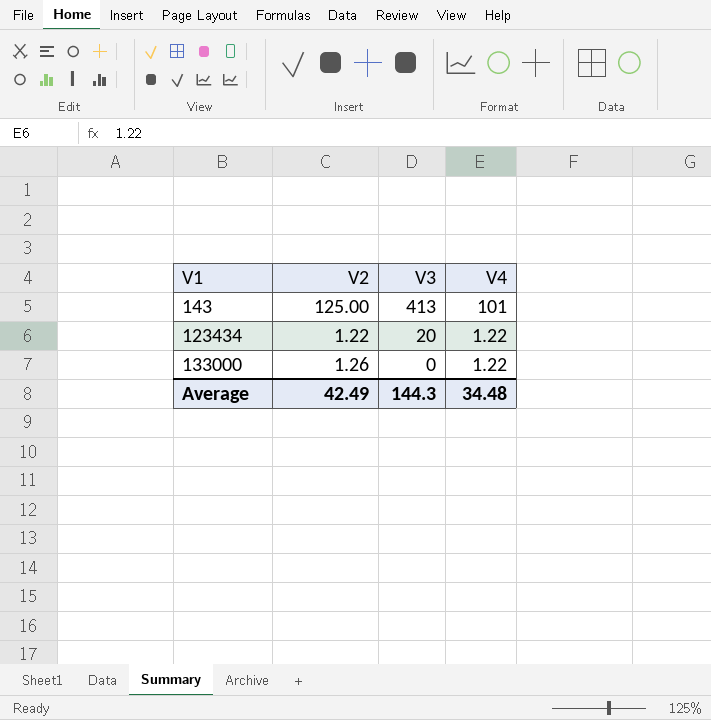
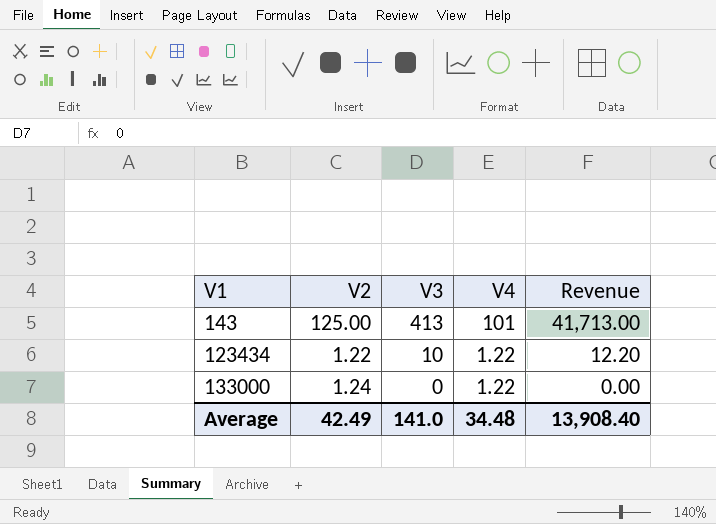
column Revenue | formula: none -> [V3] * [V4]
123434 | V3: 20 -> 10
133000 | V2: 1.26 -> 1.24
Average | V3: 144.3 -> 141.0

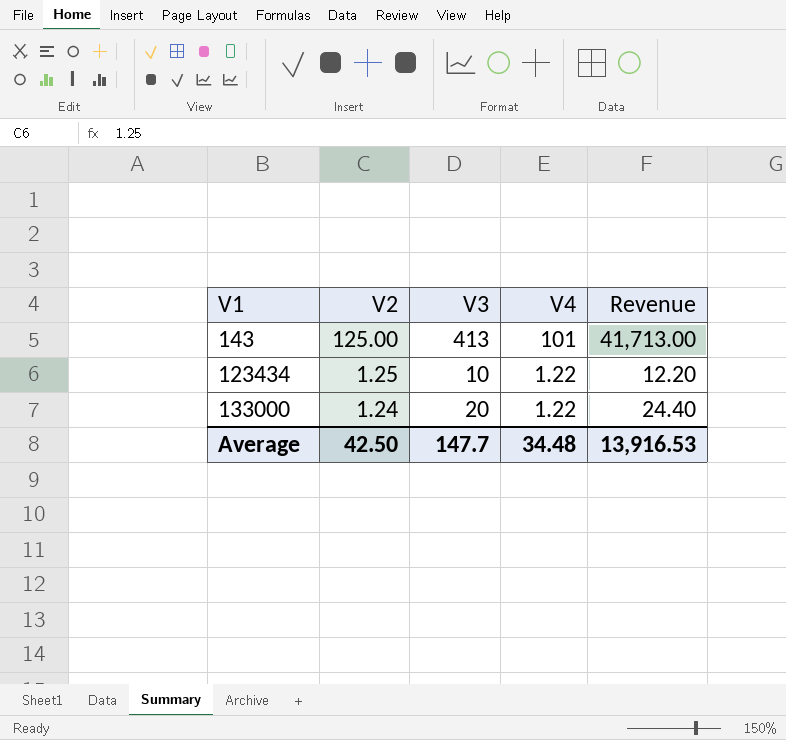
123434 | V2: 1.22 -> 1.25
133000 | V3: 0 -> 20
133000 | Revenue: 0.00 -> 24.40
Average | V2: 42.49 -> 42.50
Average | V3: 141.0 -> 147.7
Average | Revenue: 13,908.40 -> 13,916.53

